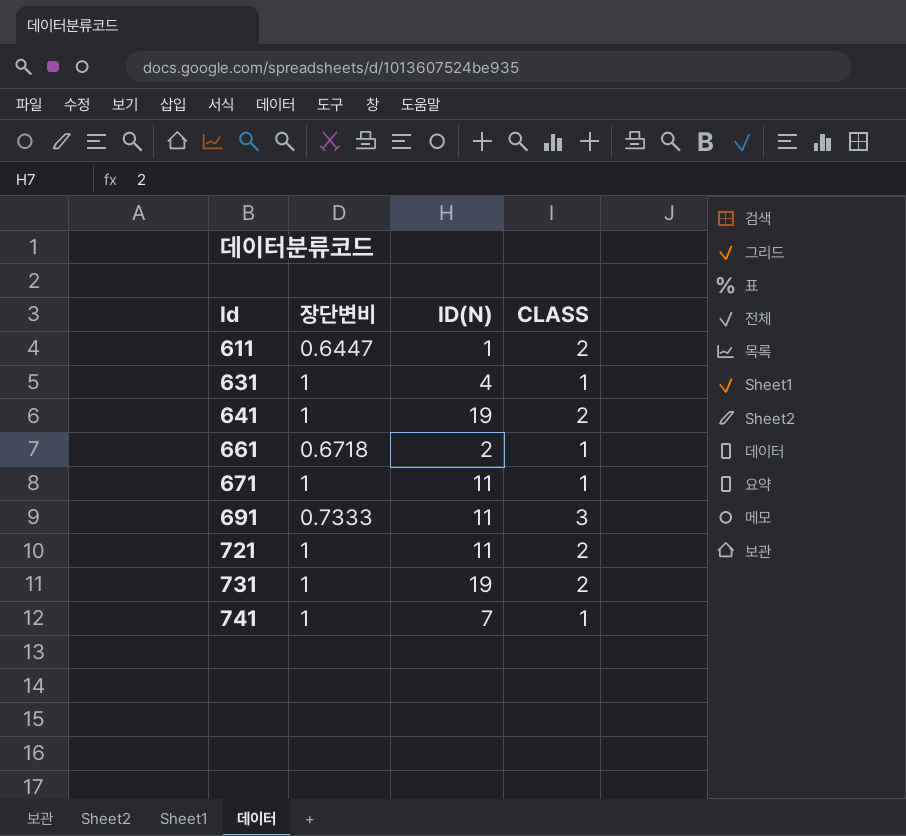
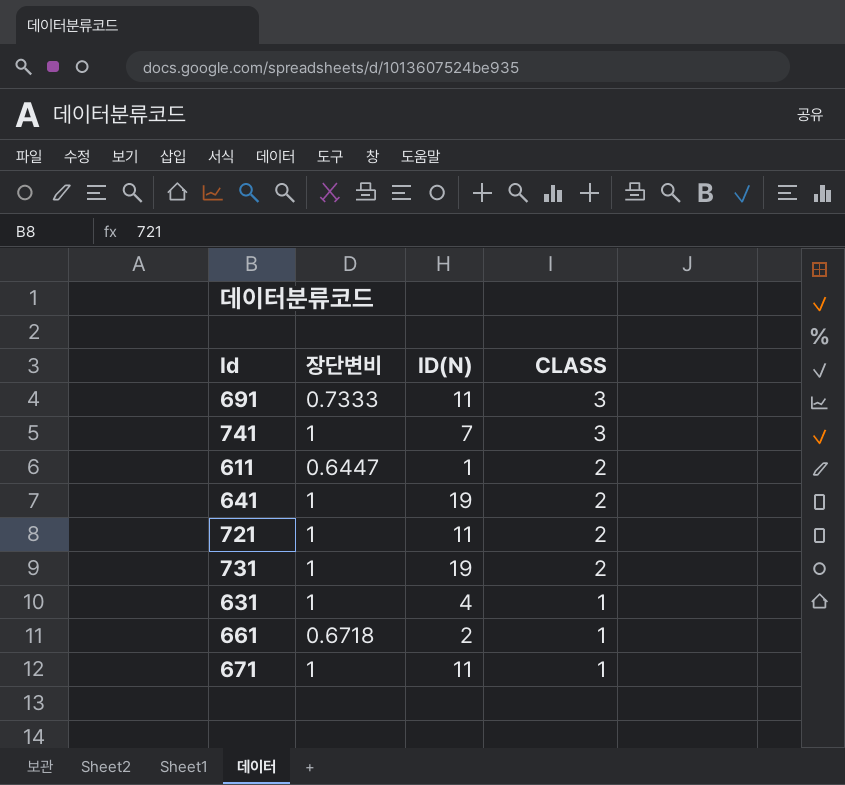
row order: Id ascending -> CLASS descending
741 | CLASS: 1 -> 3

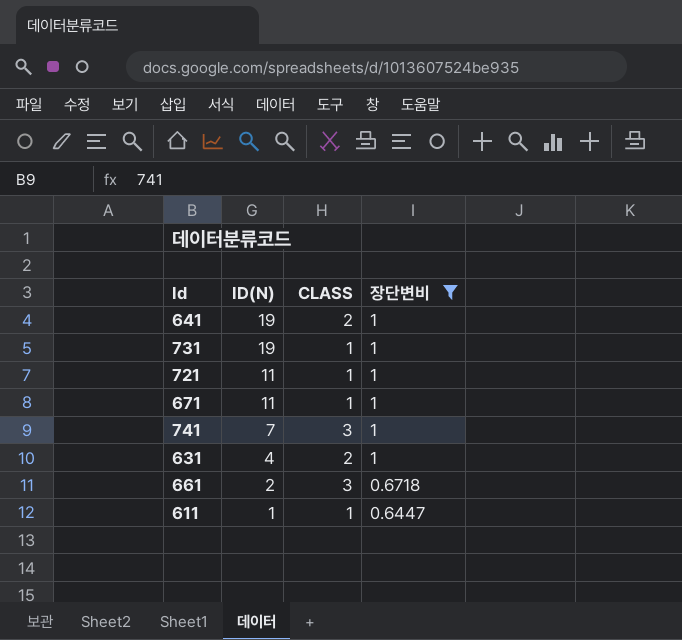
filter: none -> 장단변비 != 0.7333
row order: CLASS descending -> ID(N) descending
column 장단변비 | position: 2 -> 4
731 | CLASS: 2 -> 1
721 | CLASS: 2 -> 1
631 | CLASS: 1 -> 2
661 | CLASS: 1 -> 3
611 | CLASS: 2 -> 1

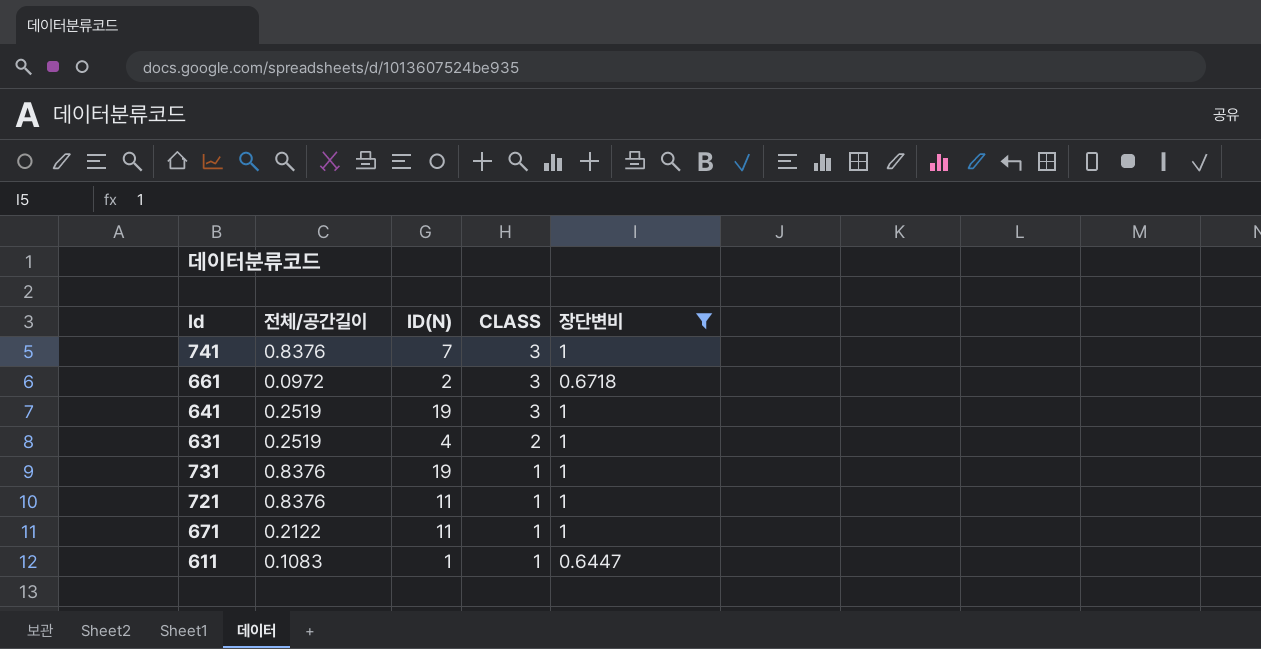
row order: ID(N) descending -> CLASS descending
column 전체/공간길이 | position: none -> 2
641 | CLASS: 2 -> 3

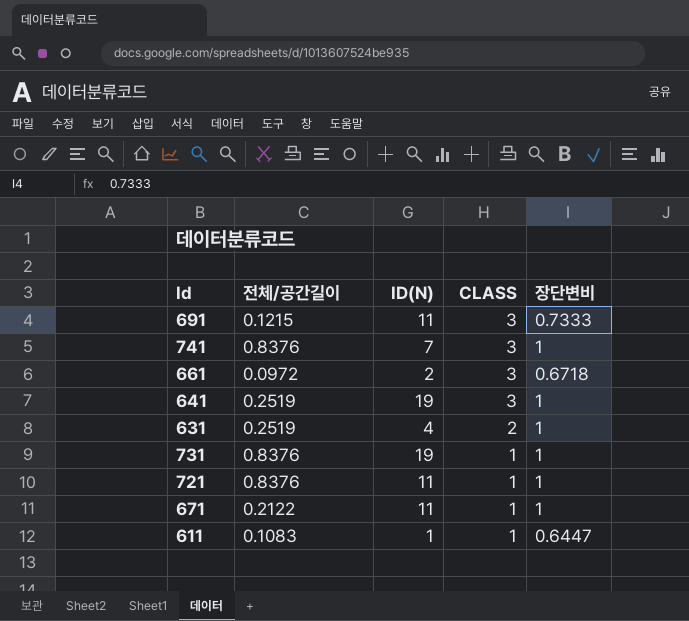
filter: 장단변비 != 0.7333 -> none

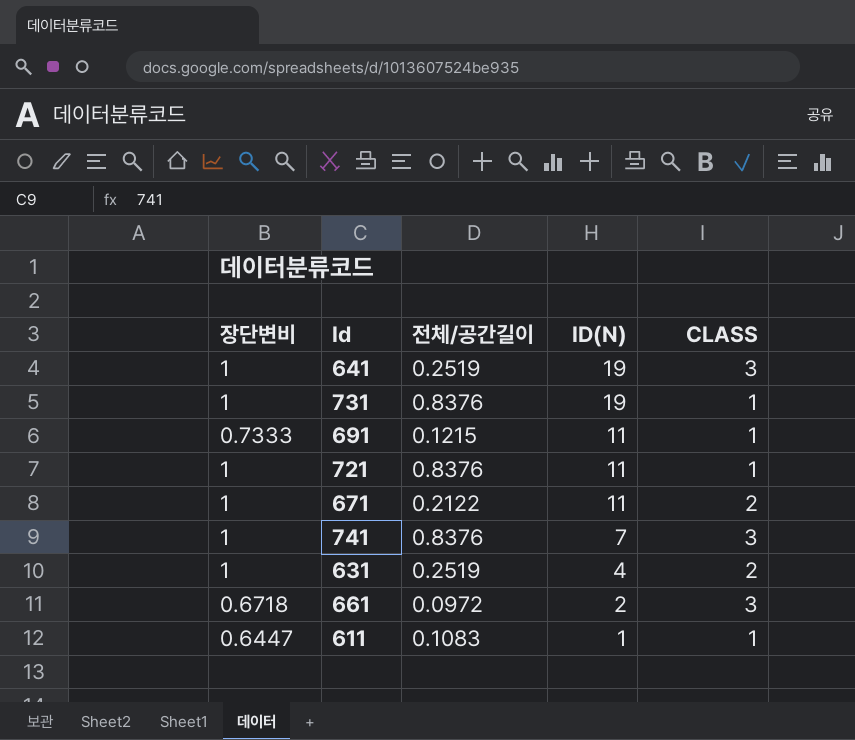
row order: CLASS descending -> ID(N) descending
column 장단변비 | position: 5 -> 1
691 | CLASS: 3 -> 1
671 | CLASS: 1 -> 2

